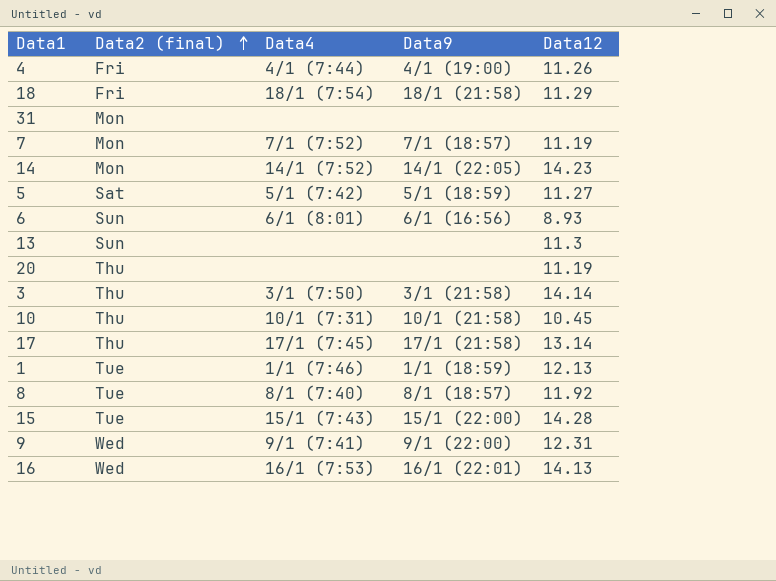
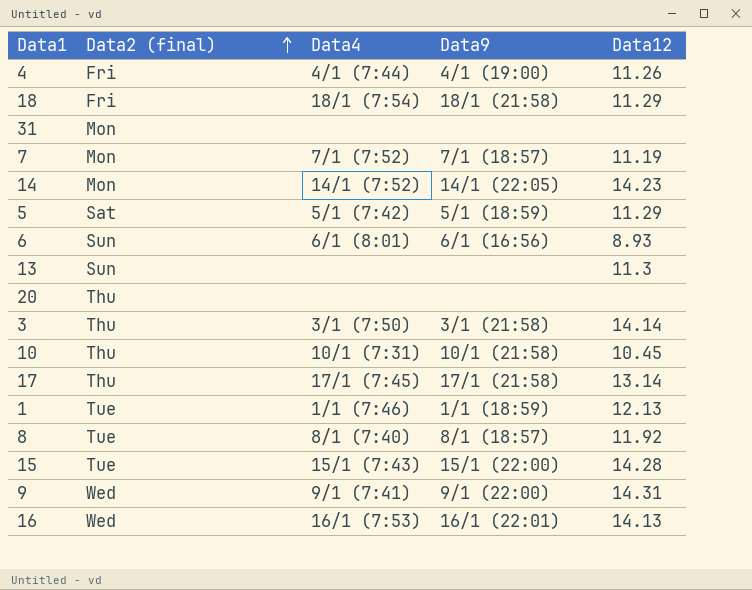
5 | Data12: 11.27 -> 11.29
20 | Data12: 11.19 -> none
9 | Data12: 12.31 -> 14.31

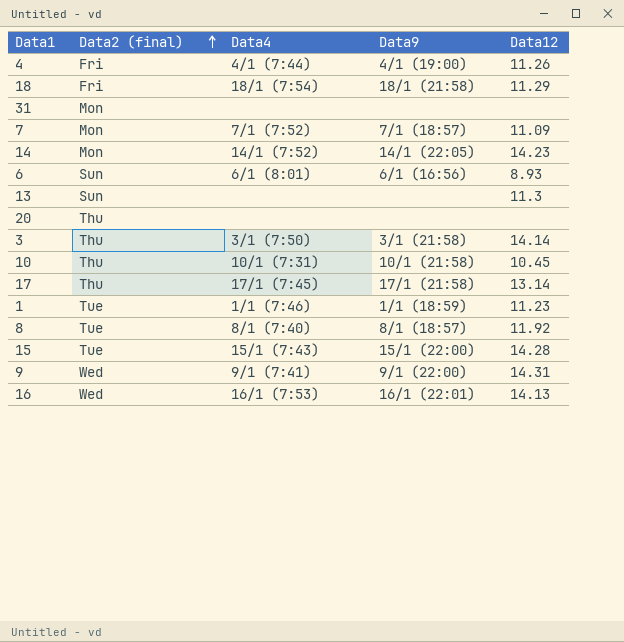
row 5: Sat | 5/1 (7:42) | 5/1 (18:59) | 11.29 -> none
7 | Data12: 11.19 -> 11.09
1 | Data12: 12.13 -> 11.23

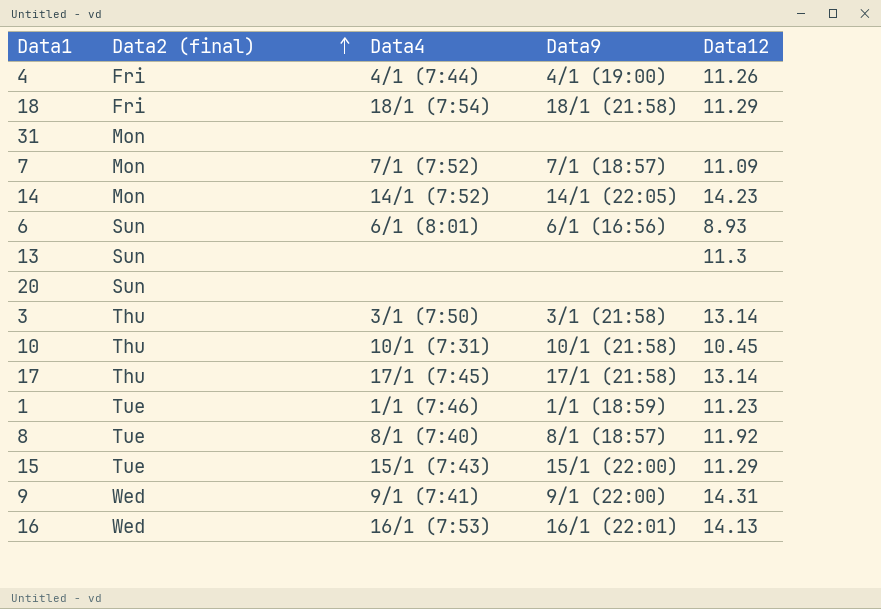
20 | Data2 (final): Thu -> Sun
3 | Data12: 14.14 -> 13.14
15 | Data12: 14.28 -> 11.29

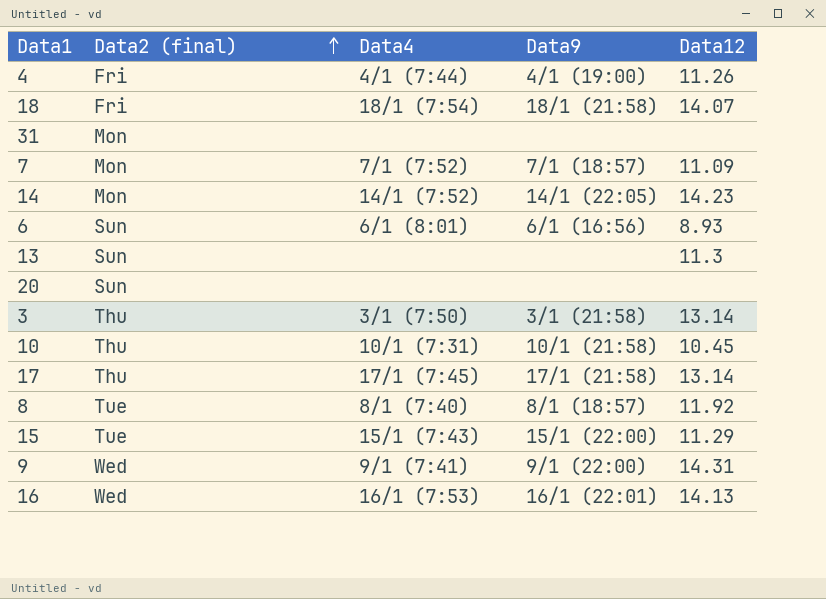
row 1: Tue | 1/1 (7:46) | 1/1 (18:59) | 11.23 -> none
18 | Data12: 11.29 -> 14.07

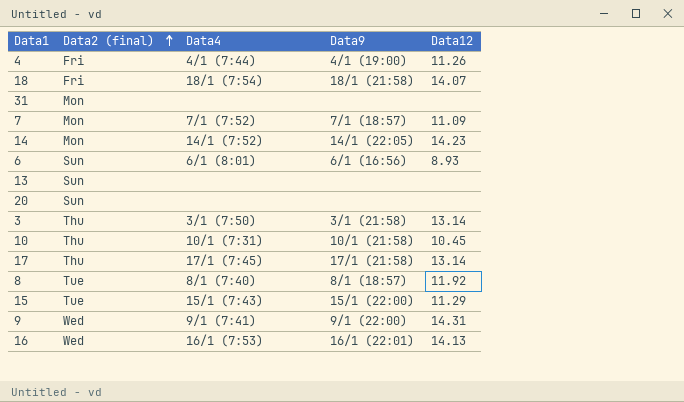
13 | Data12: 11.3 -> none

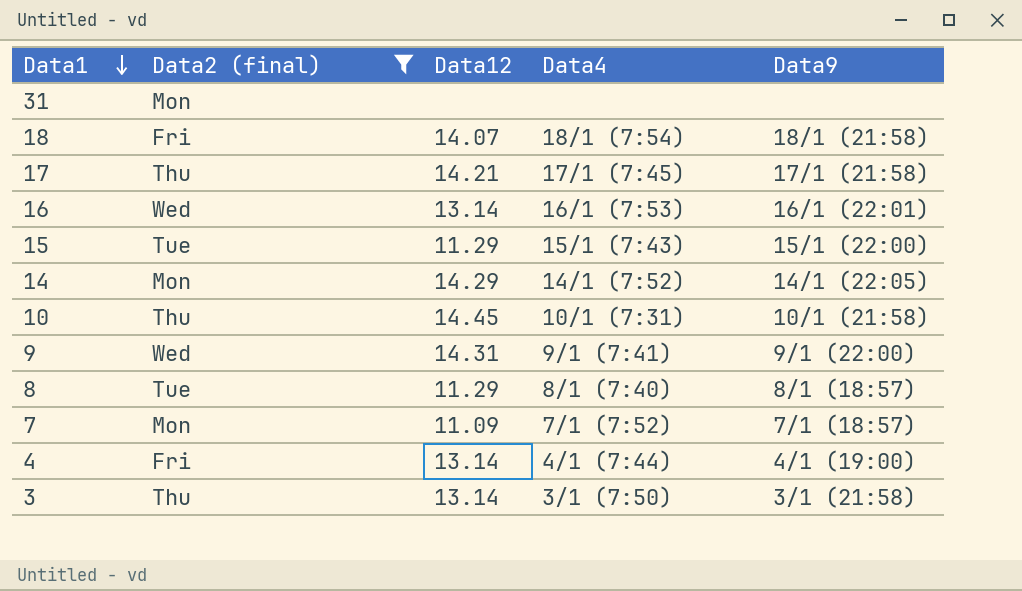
filter: none -> Data2 (final) != Sun
row order: Data2 (final) ascending -> Data1 descending
column Data12 | position: 5 -> 3
17 | Data12: 13.14 -> 14.21
16 | Data12: 14.13 -> 13.14
14 | Data12: 14.23 -> 14.29
10 | Data12: 10.45 -> 14.45
8 | Data12: 11.92 -> 11.29
4 | Data12: 11.26 -> 13.14

